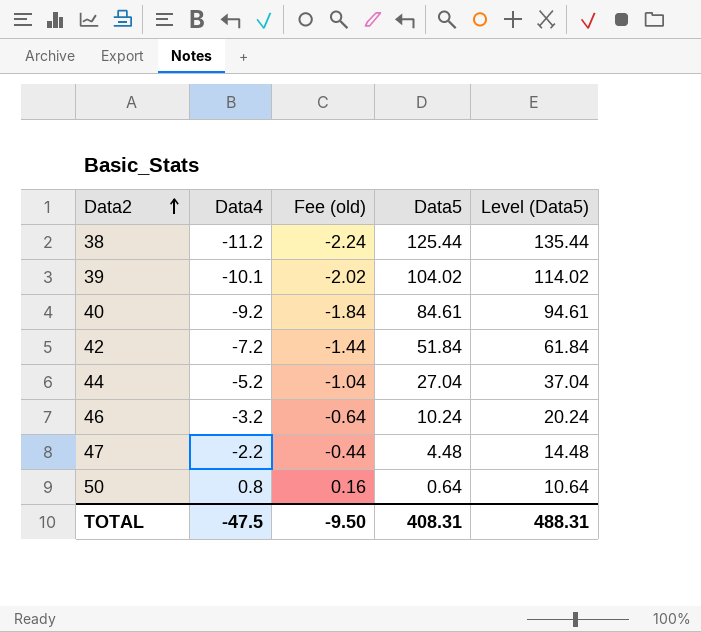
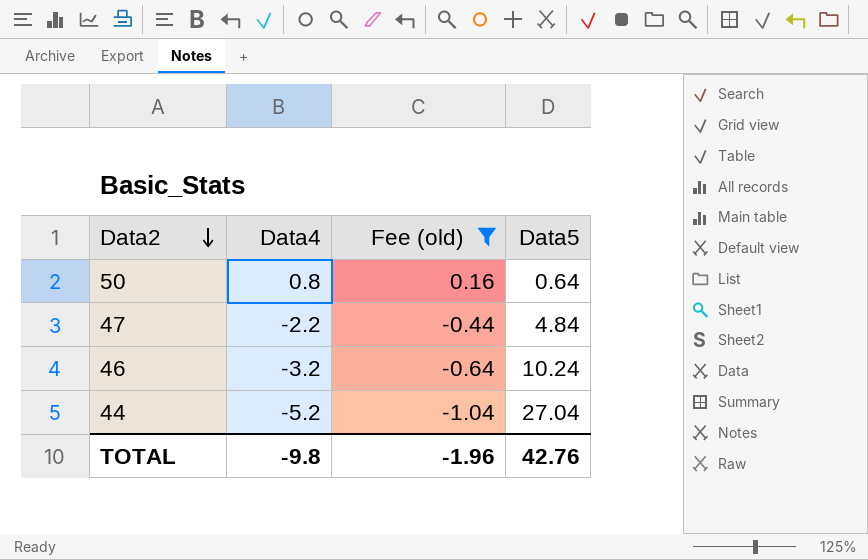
filter: none -> Fee (old) >= -1.04
row order: Data2 ascending -> Data2 descending
column Level (Data5) | formula: [Data5] + 10 -> none
47 | Data5: 4.48 -> 4.84
TOTAL | Data4: -47.5 -> -9.8
TOTAL | Fee (old): -9.50 -> -1.96
TOTAL | Data5: 408.31 -> 42.76

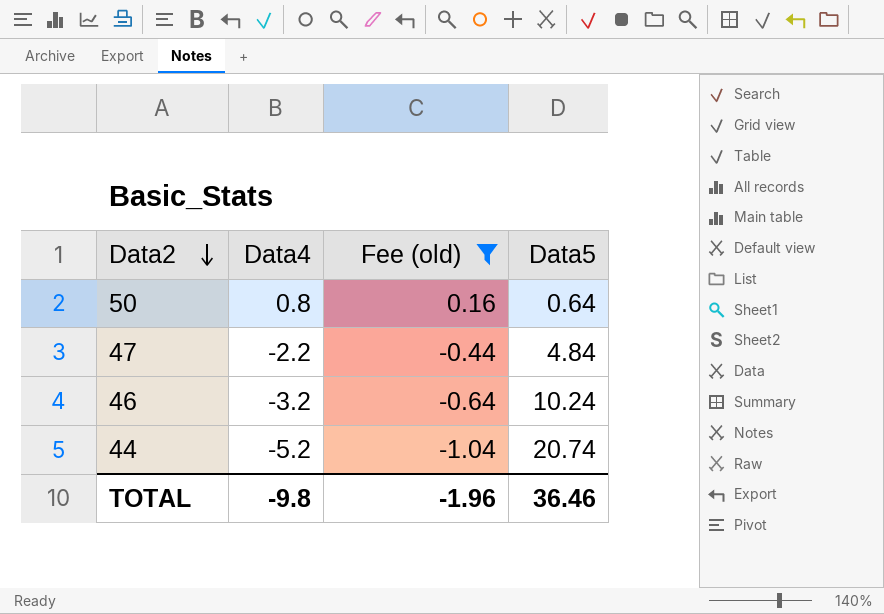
44 | Data5: 27.04 -> 20.74
TOTAL | Data5: 42.76 -> 36.46

